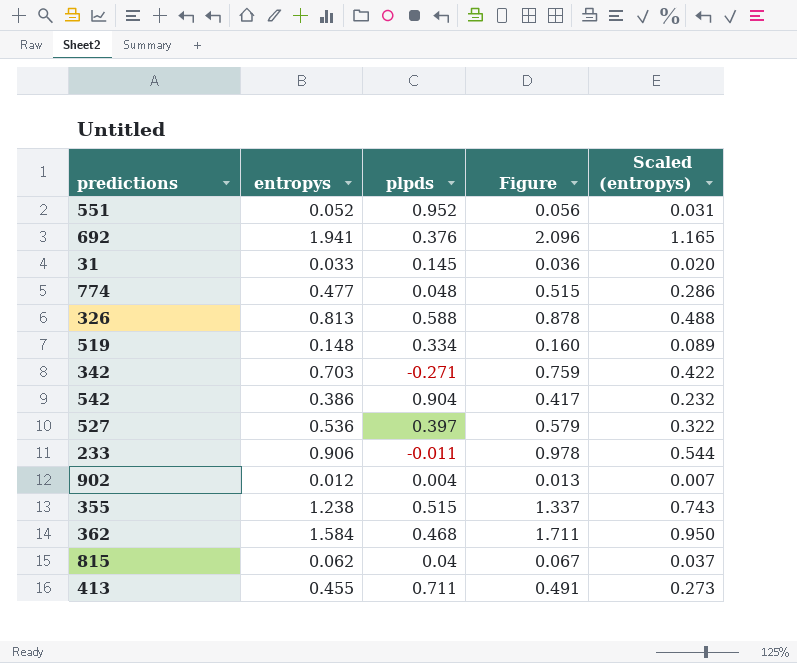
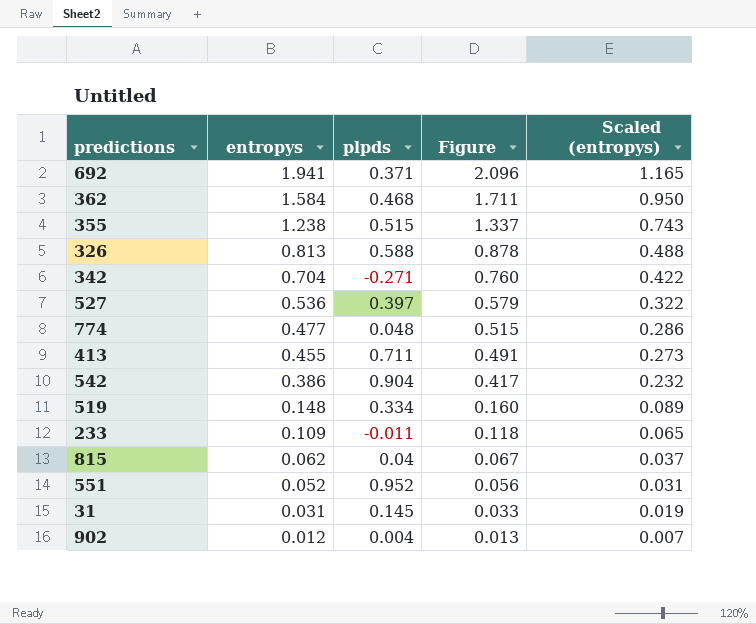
row order: none -> entropys descending
692 | plpds: 0.376 -> 0.371
342 | entropys: 0.703 -> 0.704
342 | Figure: 0.759 -> 0.760
233 | entropys: 0.906 -> 0.109
233 | Figure: 0.978 -> 0.118
233 | Scaled (entropys): 0.544 -> 0.065
31 | entropys: 0.033 -> 0.031
31 | Figure: 0.036 -> 0.033
31 | Scaled (entropys): 0.020 -> 0.019

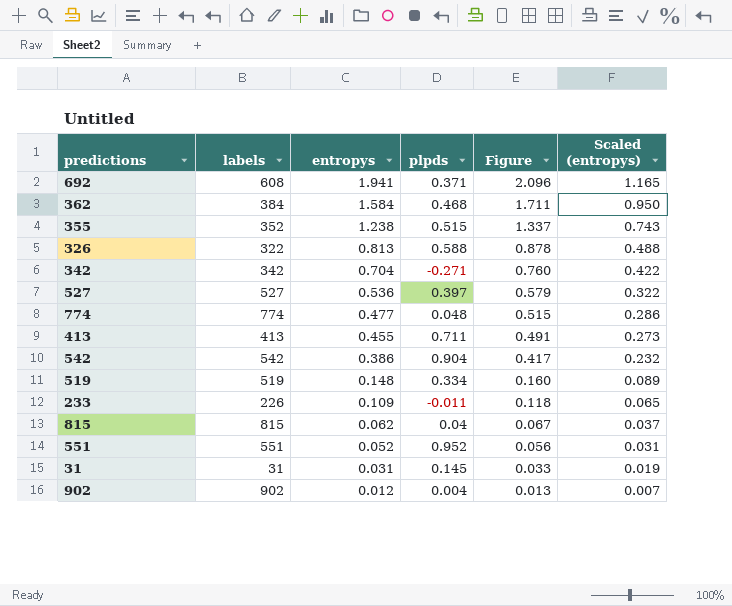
column labels | position: none -> 2

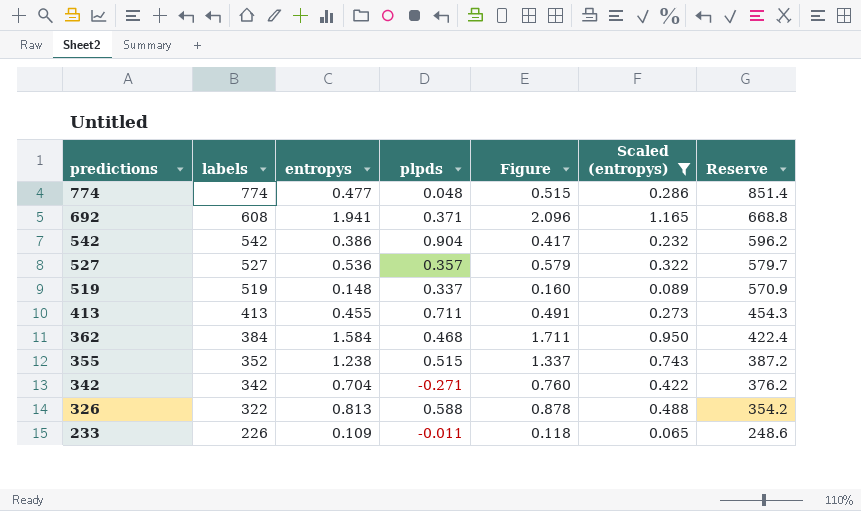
filter: none -> Scaled (entropys) >= 0.065
row order: entropys descending -> predictions descending
column Reserve | formula: none -> [labels] * 1.1
527 | plpds: 0.397 -> 0.357
519 | plpds: 0.334 -> 0.337

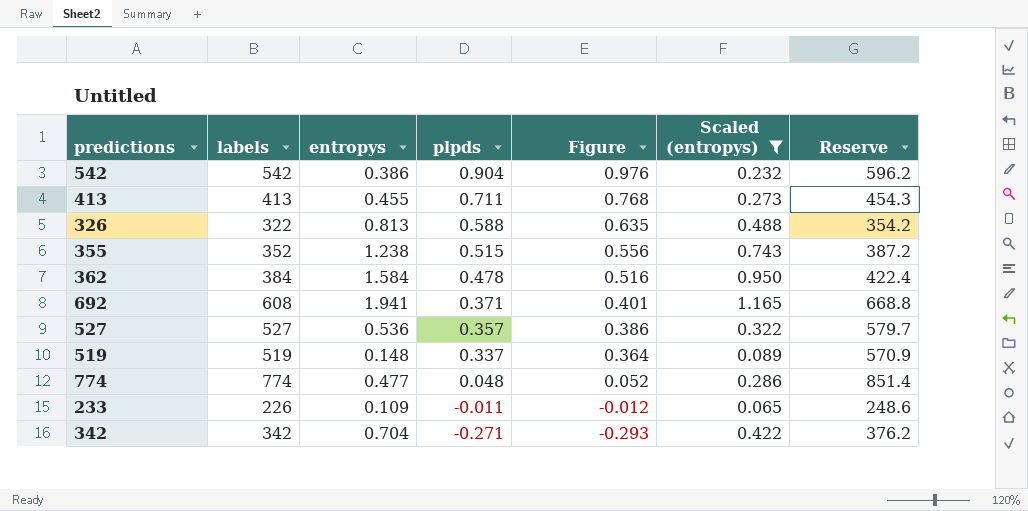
row order: predictions descending -> plpds descending
column Figure | formula: [entropys] * 1.08 -> [plpds] * 1.08
362 | plpds: 0.468 -> 0.478

